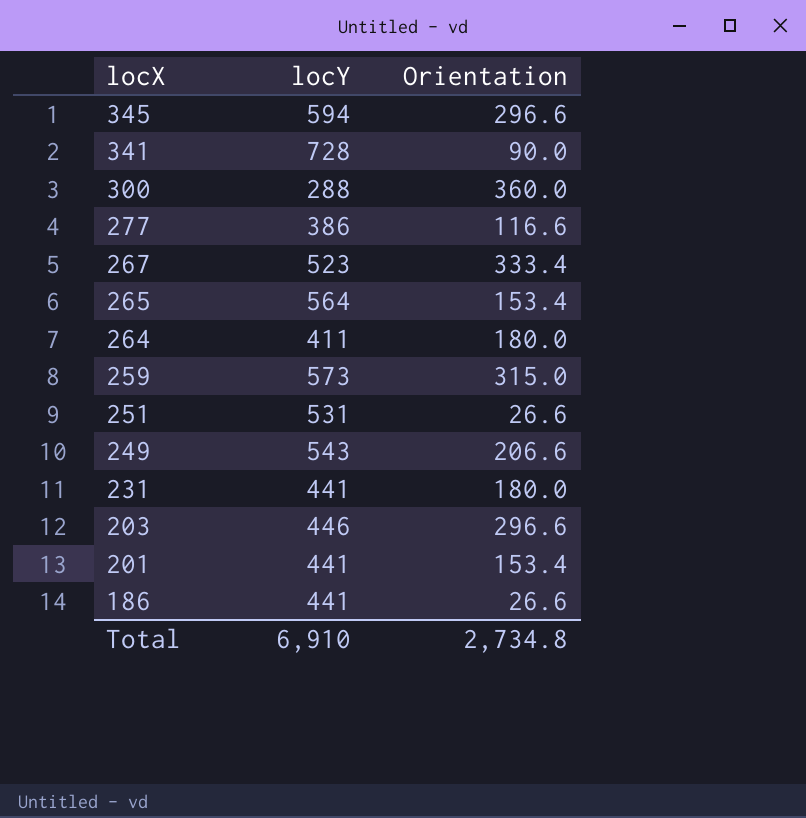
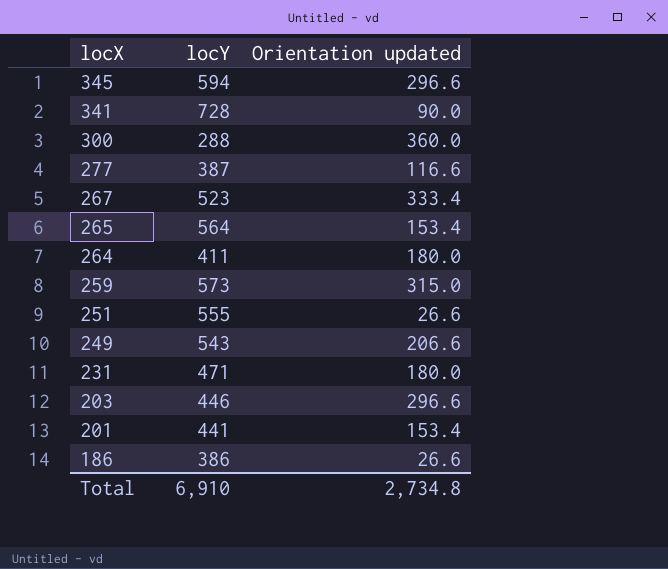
column name: Orientation -> Orientation updated
277 | locY: 386 -> 387
251 | locY: 531 -> 555
231 | locY: 441 -> 471
186 | locY: 441 -> 386

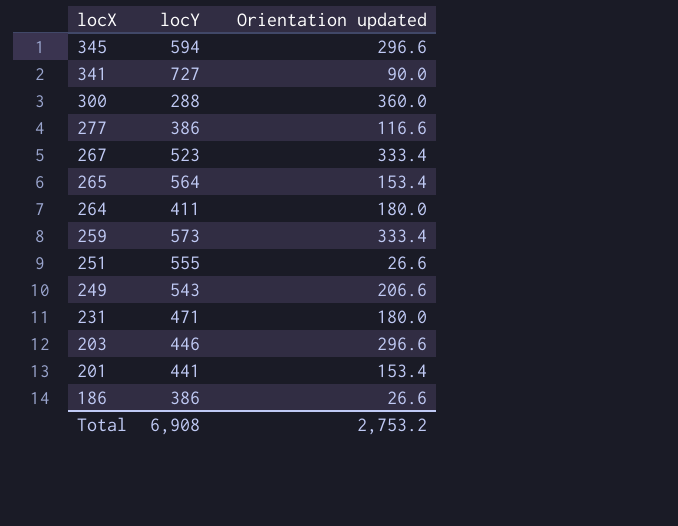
341 | locY: 728 -> 727
277 | locY: 387 -> 386
259 | Orientation updated: 315.0 -> 333.4
Total | locY: 6,910 -> 6,908
Total | Orientation updated: 2,734.8 -> 2,753.2

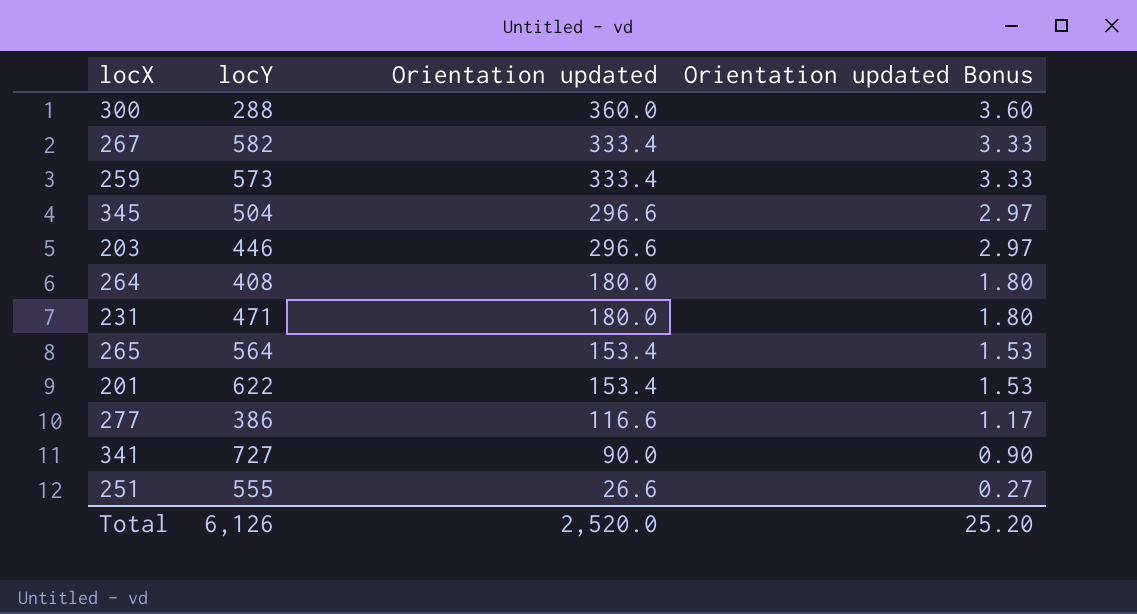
row order: locX descending -> Orientation updated descending
column Orientation updated Bonus | formula: none -> [Orientation updated] * 0.01
row 249: 543 | 206.6 -> none
row 186: 386 | 26.6 -> none
267 | locY: 523 -> 582
345 | locY: 594 -> 504
264 | locY: 411 -> 408
201 | locY: 441 -> 622
Total | locY: 6,908 -> 6,126
Total | Orientation updated: 2,753.2 -> 2,520.0

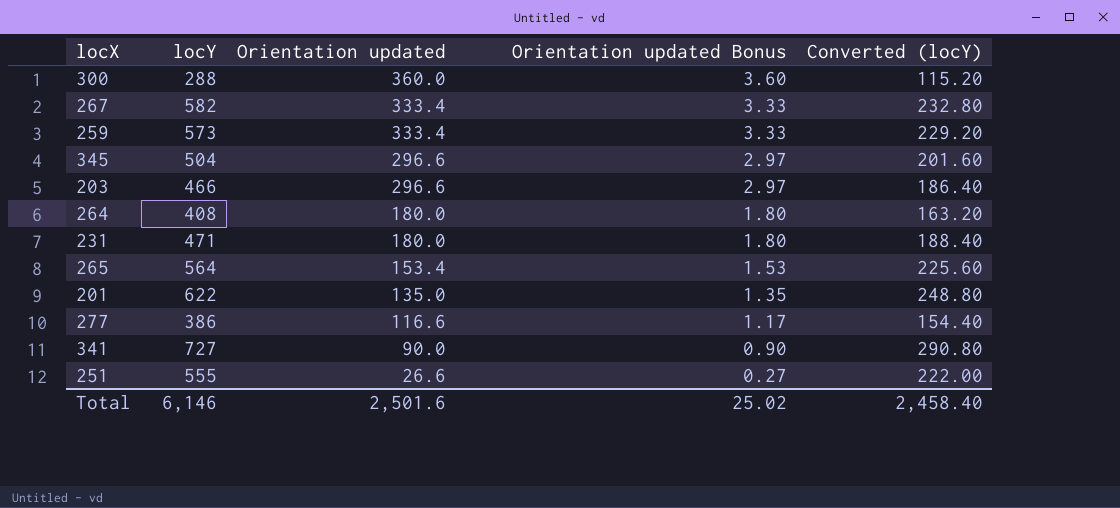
column Converted (locY) | formula: none -> [locY] * 0.4
203 | locY: 446 -> 466
201 | Orientation updated: 153.4 -> 135.0
201 | Orientation updated Bonus: 1.53 -> 1.35
Total | locY: 6,126 -> 6,146
Total | Orientation updated: 2,520.0 -> 2,501.6
Total | Orientation updated Bonus: 25.20 -> 25.02

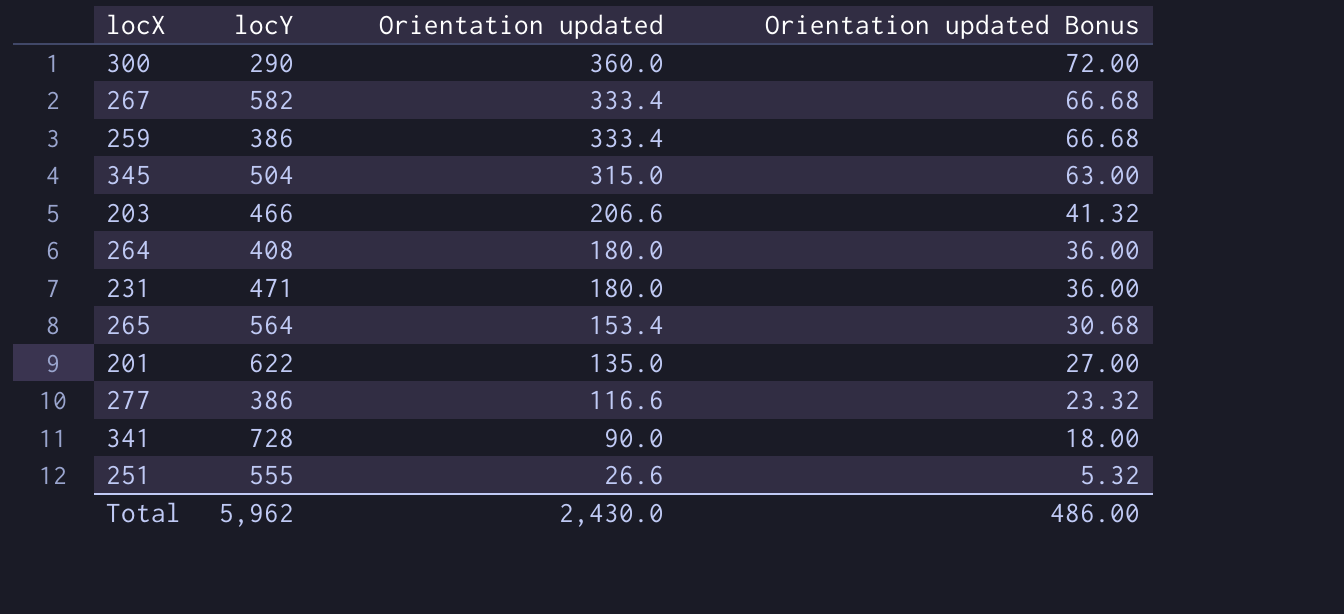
column Converted (locY) | formula: [locY] * 0.4 -> none
column Orientation updated Bonus | formula: [Orientation updated] * 0.01 -> [Orientation updated] * 0.2
300 | locY: 288 -> 290
259 | locY: 573 -> 386
345 | Orientation updated: 296.6 -> 315.0
203 | Orientation updated: 296.6 -> 206.6
341 | locY: 727 -> 728
Total | locY: 6,146 -> 5,962
Total | Orientation updated: 2,501.6 -> 2,430.0
Total | Orientation updated Bonus: 25.02 -> 486.00

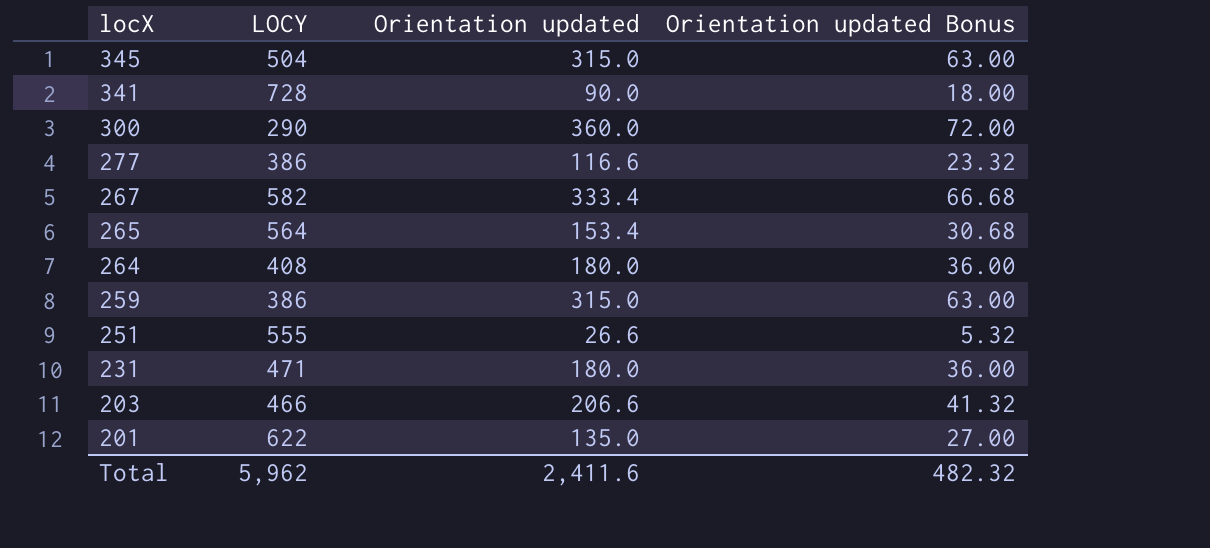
row order: Orientation updated descending -> locX descending
column name: locY -> LOCY
259 | Orientation updated: 333.4 -> 315.0
259 | Orientation updated Bonus: 66.68 -> 63.00
Total | Orientation updated: 2,430.0 -> 2,411.6
Total | Orientation updated Bonus: 486.00 -> 482.32

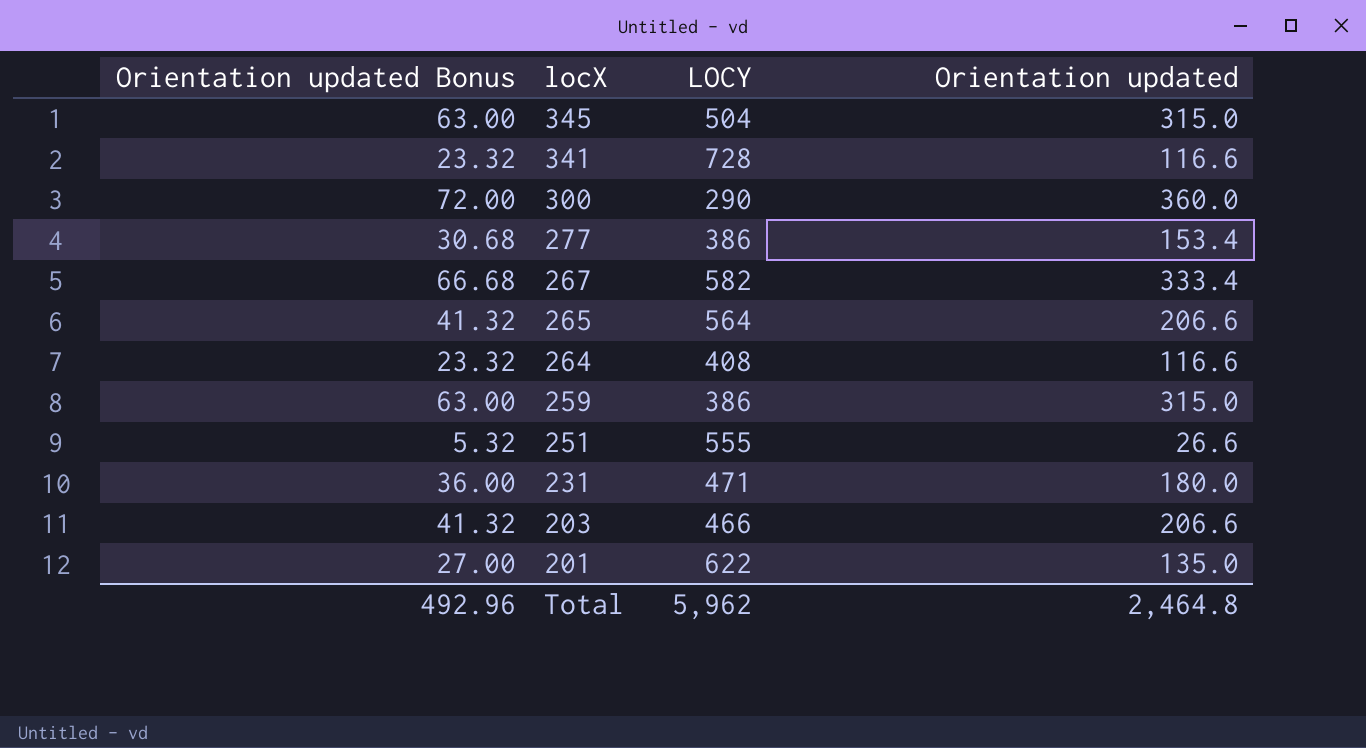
column Orientation updated Bonus | position: 4 -> 1
341 | Orientation updated Bonus: 18.00 -> 23.32
341 | Orientation updated: 90.0 -> 116.6
277 | Orientation updated Bonus: 23.32 -> 30.68
277 | Orientation updated: 116.6 -> 153.4
265 | Orientation updated Bonus: 30.68 -> 41.32
265 | Orientation updated: 153.4 -> 206.6
264 | Orientation updated Bonus: 36.00 -> 23.32
264 | Orientation updated: 180.0 -> 116.6
Total | Orientation updated Bonus: 482.32 -> 492.96
Total | Orientation updated: 2,411.6 -> 2,464.8

